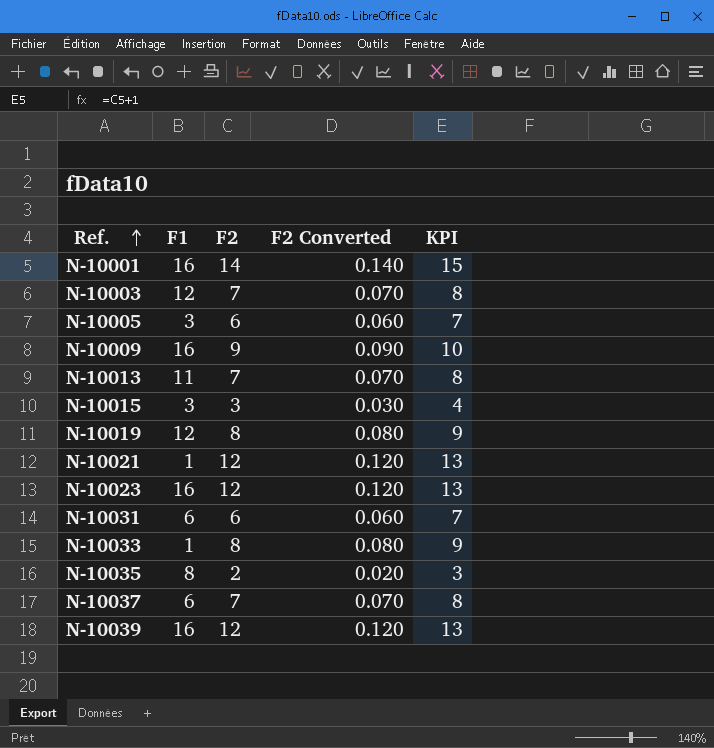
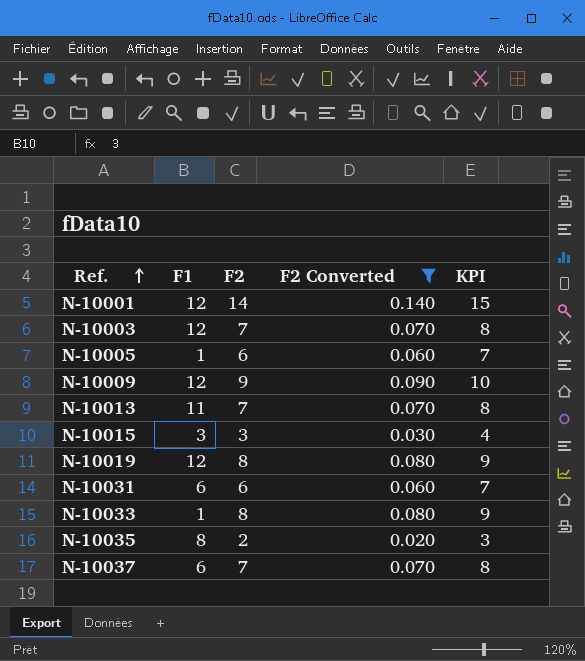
filter: none -> F2 Converted != 0.120
N-10001 | F1: 16 -> 12
N-10005 | F1: 3 -> 1
N-10009 | F1: 16 -> 12

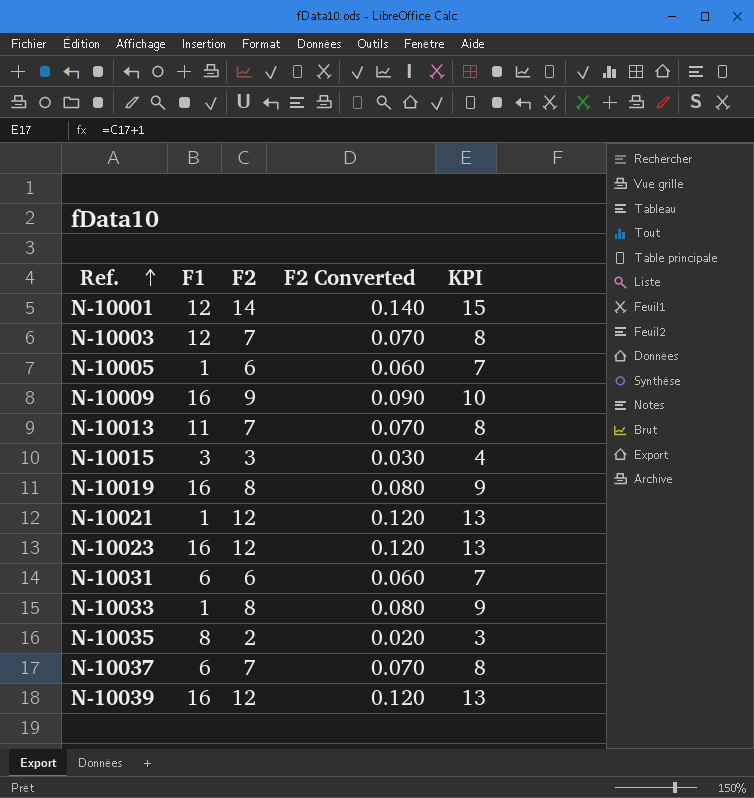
filter: F2 Converted != 0.120 -> none
N-10009 | F1: 12 -> 16
N-10019 | F1: 12 -> 16

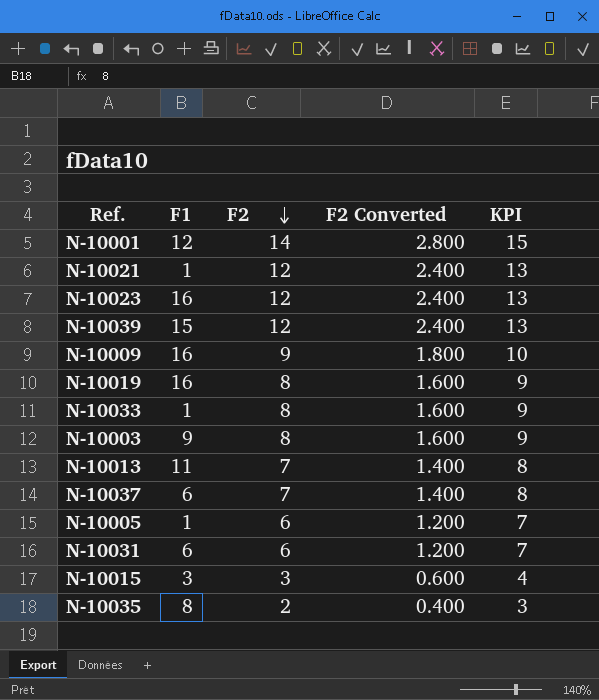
row order: Ref. ascending -> F2 descending
column F2 Converted | formula: [F2] * 0.01 -> [F2] * 0.2
N-10039 | F1: 16 -> 15
N-10003 | F1: 12 -> 9
N-10003 | F2: 7 -> 8
N-10003 | KPI: 8 -> 9

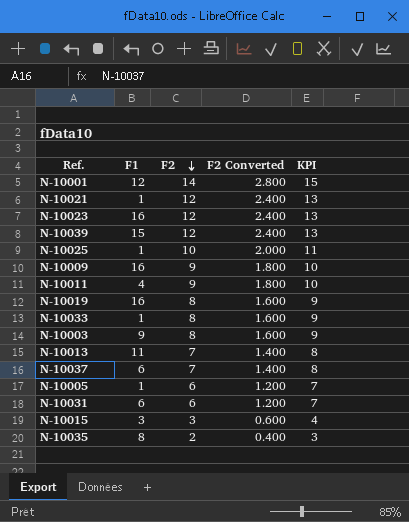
row N-10025: none -> 1 | 10 | 2.000 | 11
row N-10011: none -> 4 | 9 | 1.800 | 10

